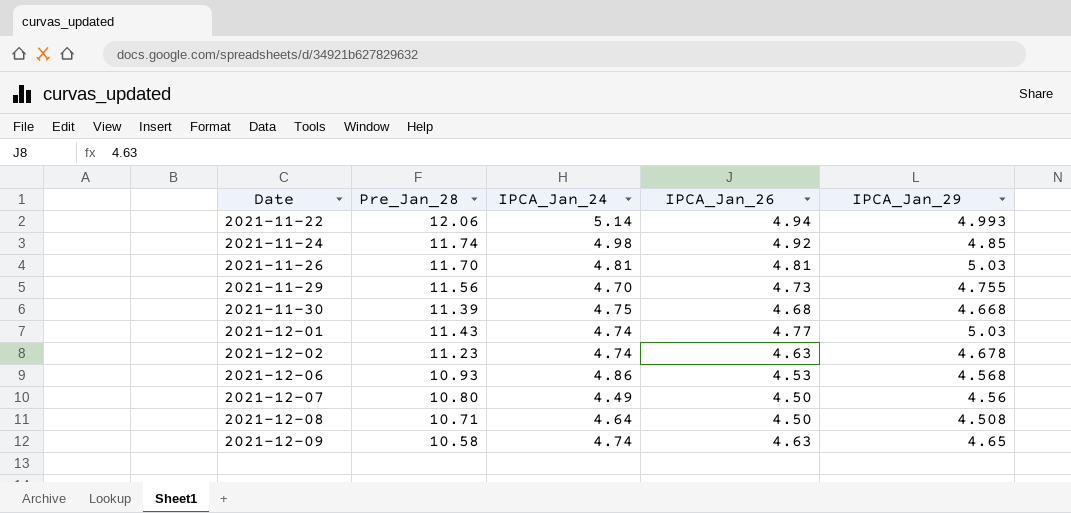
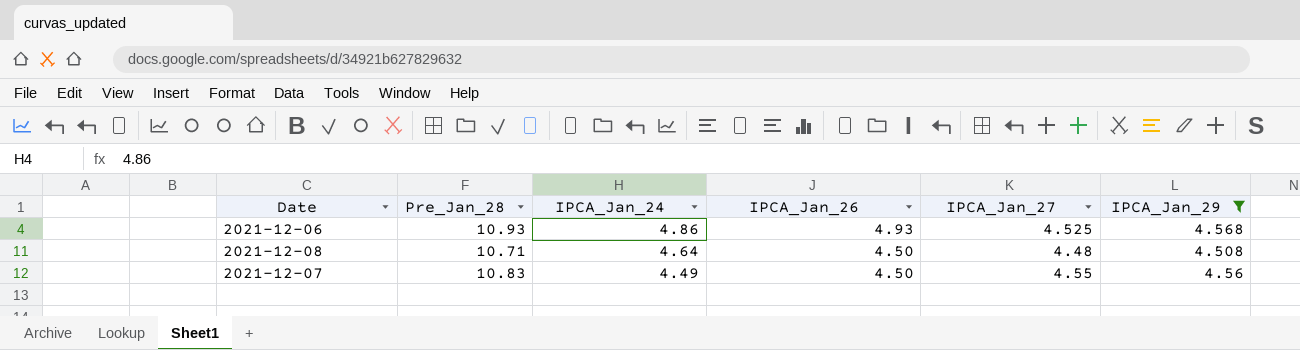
filter: none -> IPCA_Jan_29 <= 4.568
row order: Date ascending -> IPCA_Jan_24 descending
column IPCA_Jan_27 | position: none -> 5
2021-12-06 | IPCA_Jan_26: 4.53 -> 4.93
2021-12-07 | Pre_Jan_28: 10.80 -> 10.83

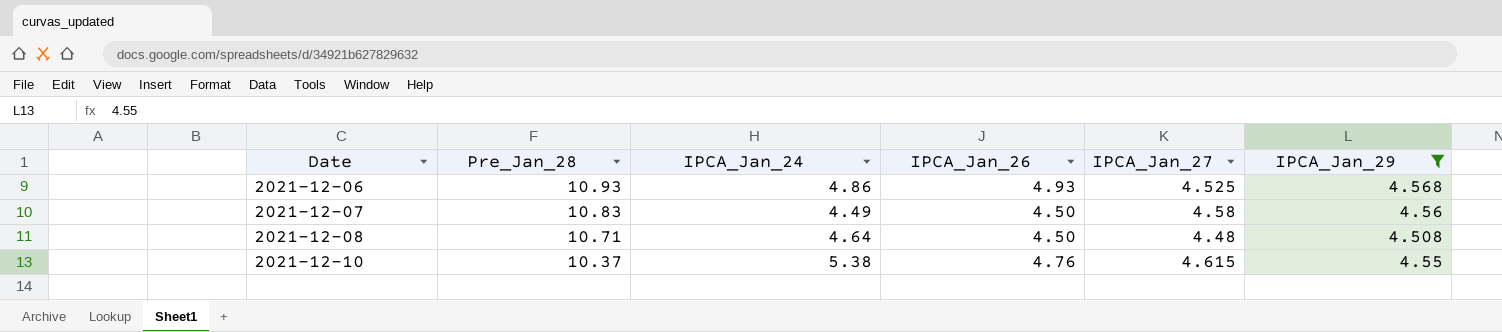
row order: IPCA_Jan_24 descending -> Date ascending
2021-12-07 | IPCA_Jan_27: 4.55 -> 4.58
row 2021-12-10: none -> 10.37 | 5.38 | 4.76 | 4.615 | 4.55

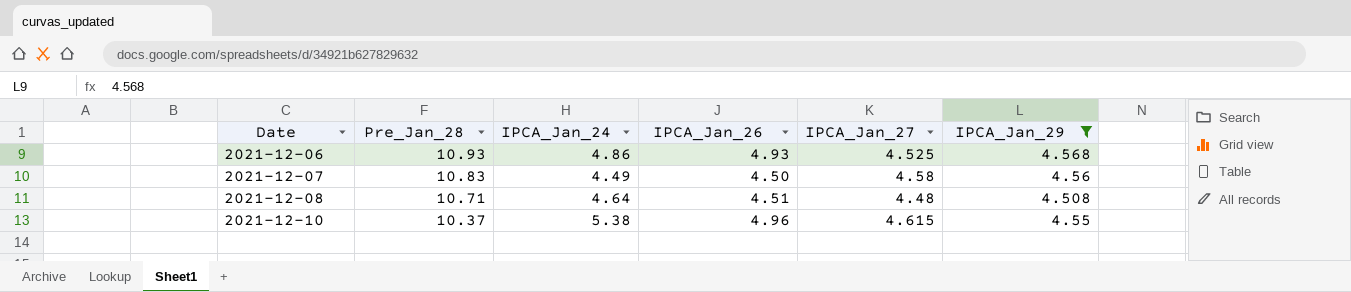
2021-12-08 | IPCA_Jan_26: 4.50 -> 4.51
2021-12-10 | IPCA_Jan_26: 4.76 -> 4.96

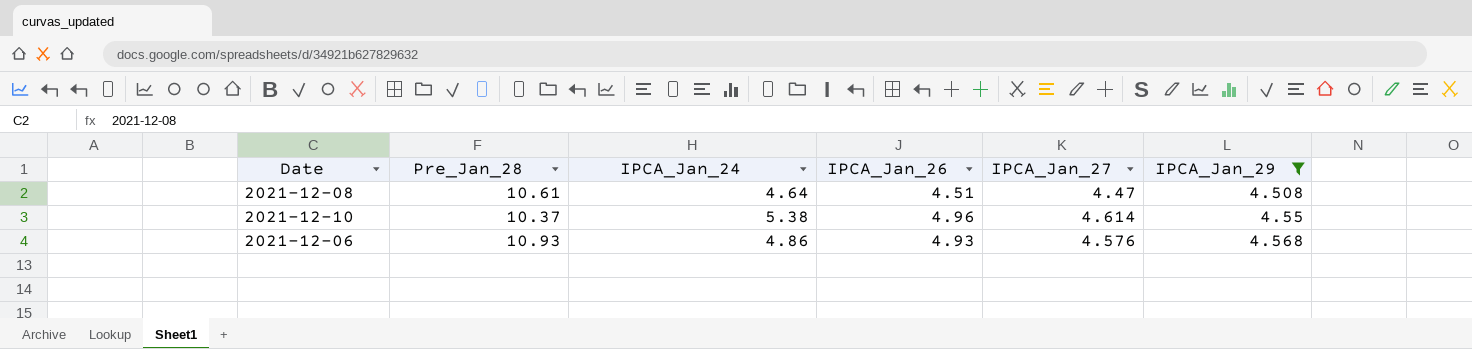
row order: Date ascending -> IPCA_Jan_29 ascending
row 2021-12-07: 10.83 | 4.49 | 4.50 | 4.58 | 4.56 -> none
2021-12-08 | Pre_Jan_28: 10.71 -> 10.61
2021-12-08 | IPCA_Jan_27: 4.48 -> 4.47
2021-12-10 | IPCA_Jan_27: 4.615 -> 4.614
2021-12-06 | IPCA_Jan_27: 4.525 -> 4.576

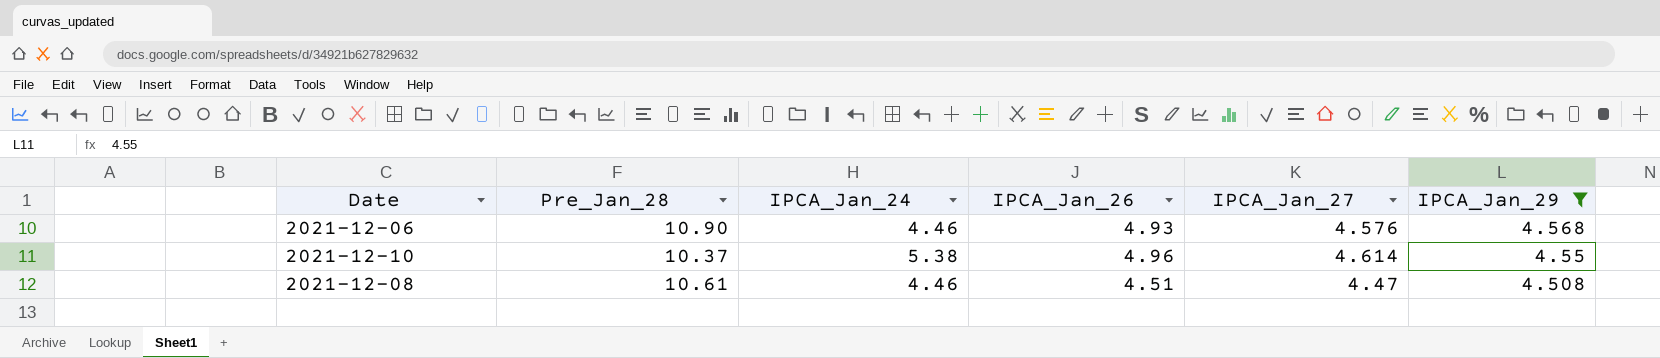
row order: IPCA_Jan_29 ascending -> IPCA_Jan_29 descending
2021-12-06 | Pre_Jan_28: 10.93 -> 10.90
2021-12-06 | IPCA_Jan_24: 4.86 -> 4.46
2021-12-08 | IPCA_Jan_24: 4.64 -> 4.46

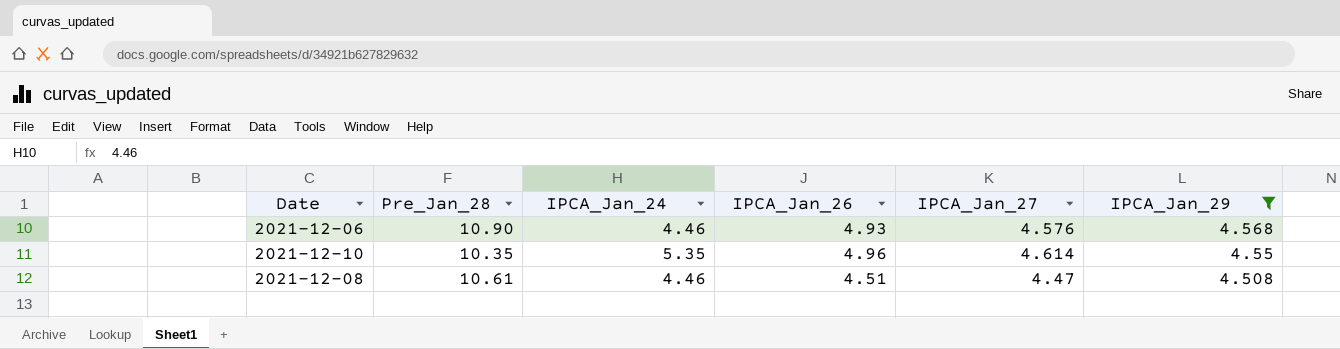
2021-12-10 | Pre_Jan_28: 10.37 -> 10.35
2021-12-10 | IPCA_Jan_24: 5.38 -> 5.35

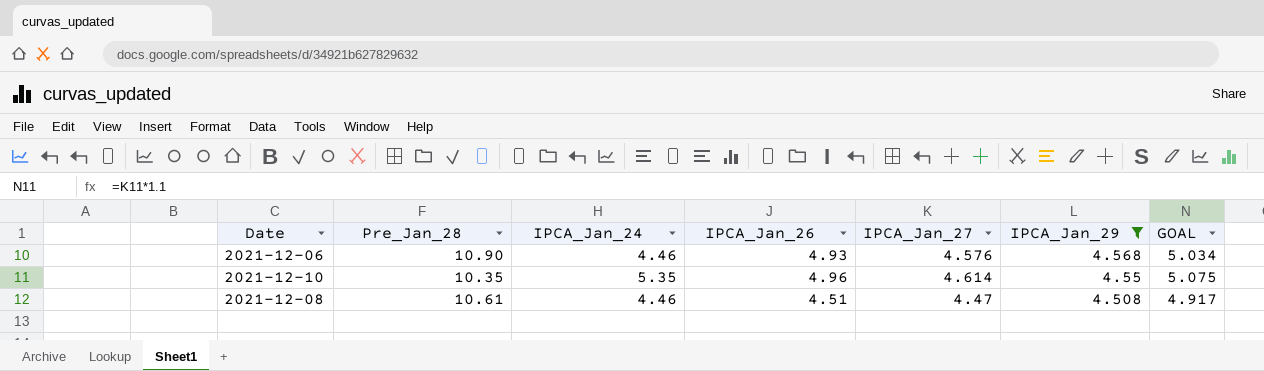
column GOAL | formula: none -> [IPCA_Jan_27] * 1.1

